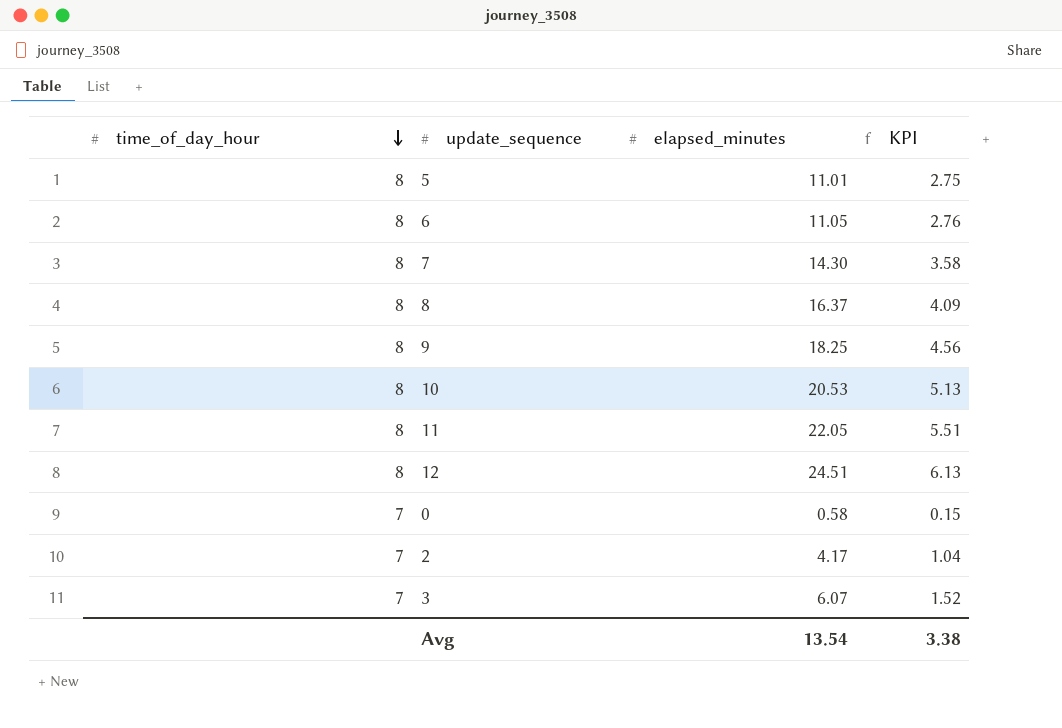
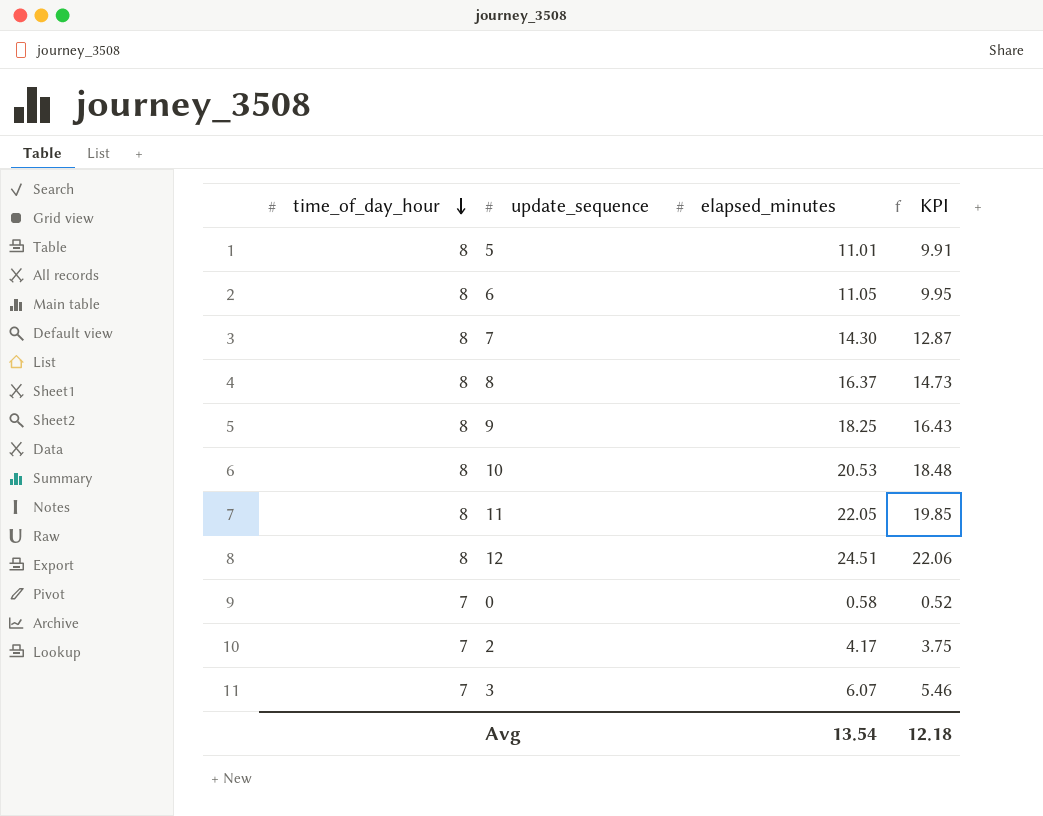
column KPI | formula: [elapsed_minutes] * 0.25 -> [elapsed_minutes] * 0.9
Avg | KPI: 3.38 -> 12.18

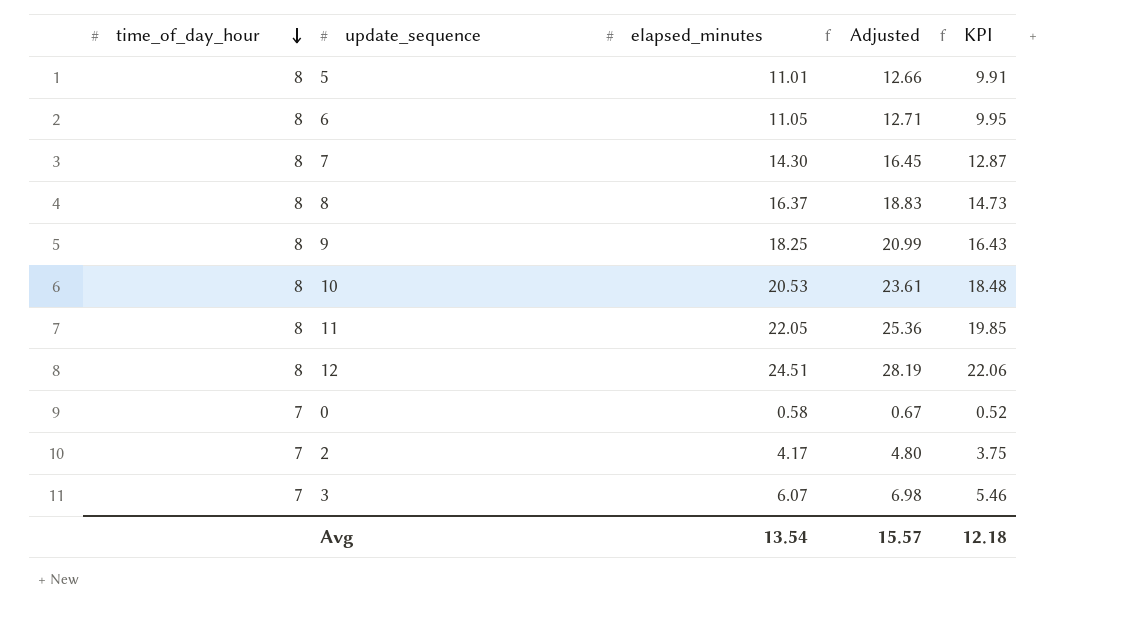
column Adjusted | formula: none -> [elapsed_minutes] * 1.15

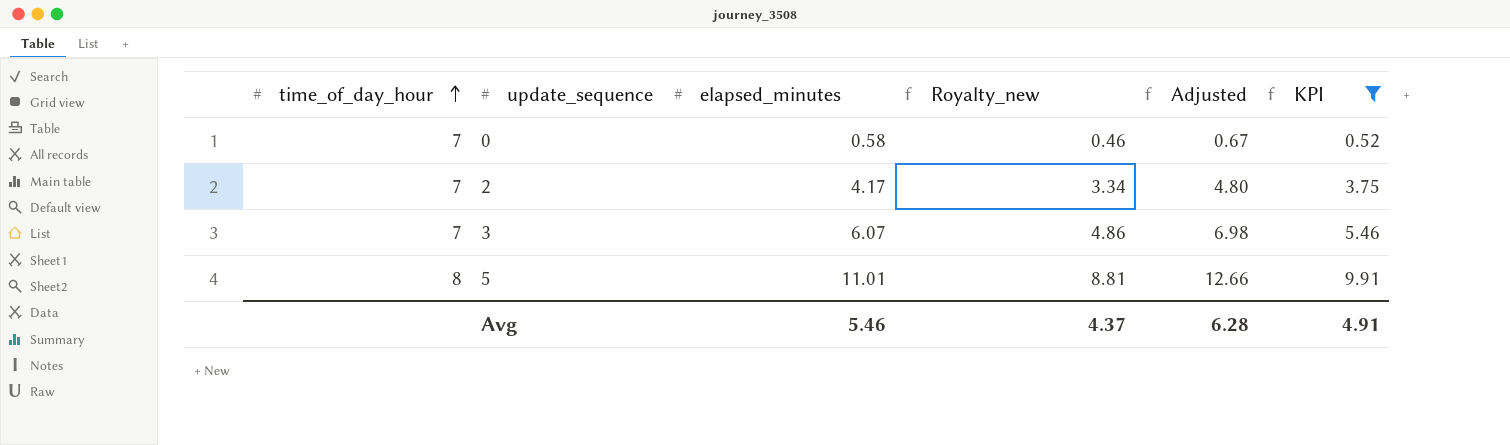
filter: none -> KPI <= 9.91
row order: time_of_day_hour descending -> time_of_day_hour ascending
column Royalty_new | formula: none -> [elapsed_minutes] * 0.8
Avg | elapsed_minutes: 13.54 -> 5.46
Avg | Adjusted: 15.57 -> 6.28
Avg | KPI: 12.18 -> 4.91

